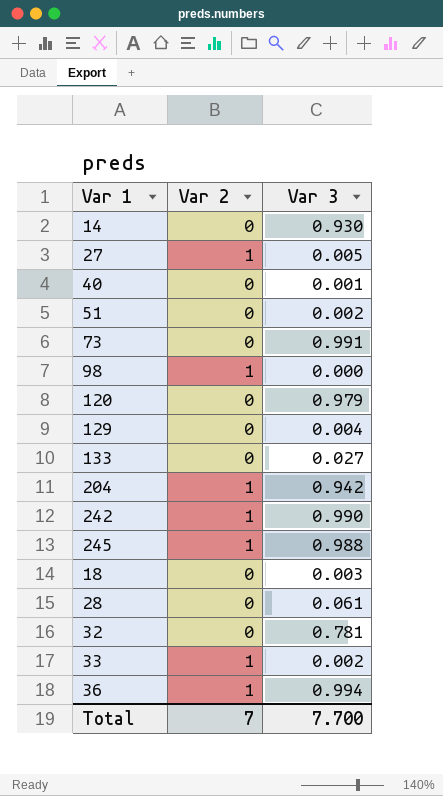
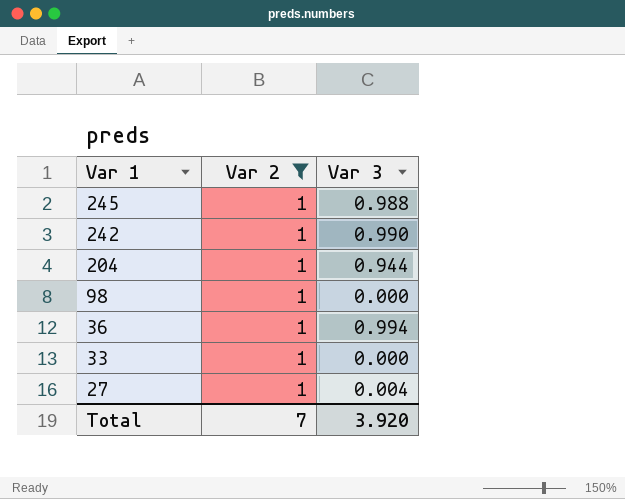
filter: none -> Var 2 = 1
row order: none -> Var 1 descending
204 | Var 3: 0.942 -> 0.944
33 | Var 3: 0.002 -> 0.000
27 | Var 3: 0.005 -> 0.004
Total | Var 3: 7.700 -> 3.920

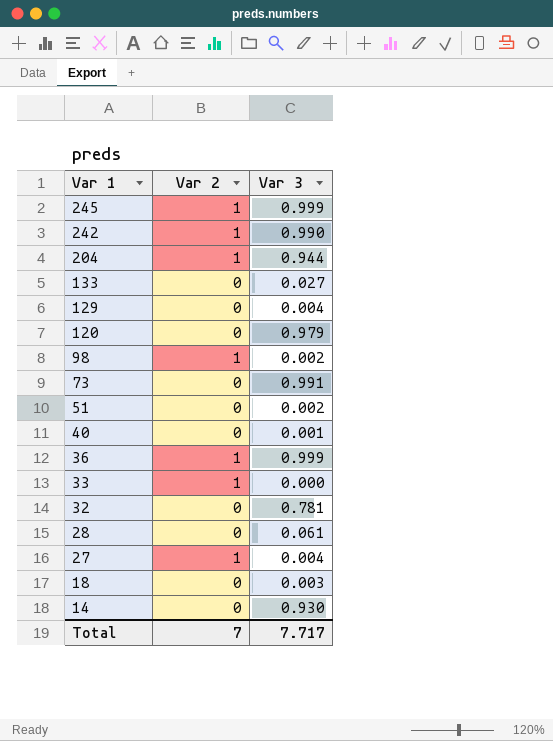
filter: Var 2 = 1 -> none
245 | Var 3: 0.988 -> 0.999
98 | Var 3: 0.000 -> 0.002
36 | Var 3: 0.994 -> 0.999
Total | Var 3: 3.920 -> 7.717

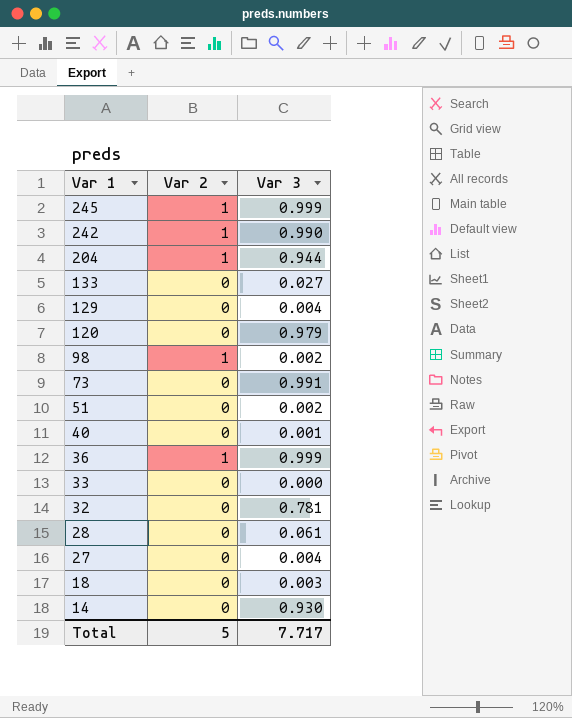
33 | Var 2: 1 -> 0
27 | Var 2: 1 -> 0
Total | Var 2: 7 -> 5

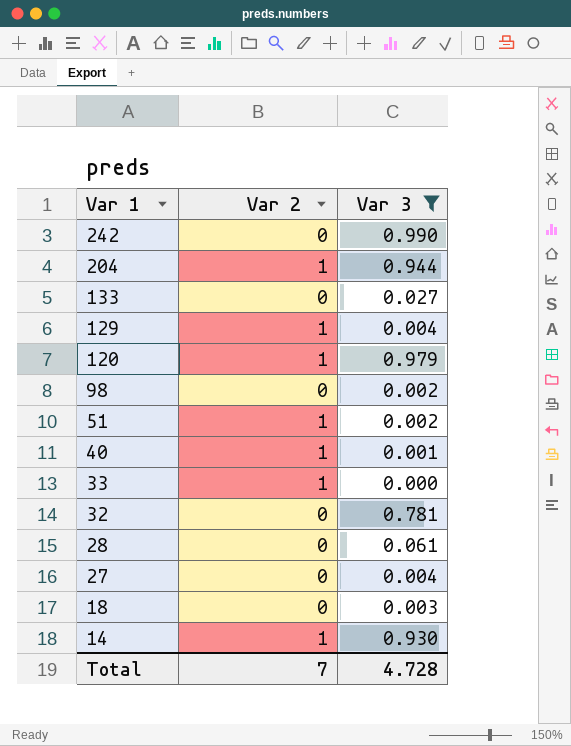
filter: none -> Var 3 <= 0.990
242 | Var 2: 1 -> 0
129 | Var 2: 0 -> 1
120 | Var 2: 0 -> 1
98 | Var 2: 1 -> 0
51 | Var 2: 0 -> 1
40 | Var 2: 0 -> 1
33 | Var 2: 0 -> 1
14 | Var 2: 0 -> 1
Total | Var 2: 5 -> 7
Total | Var 3: 7.717 -> 4.728

